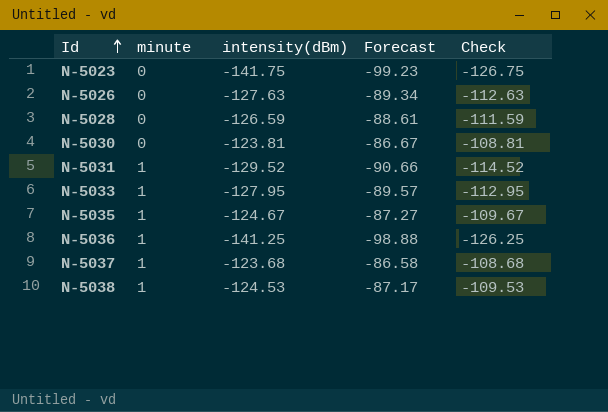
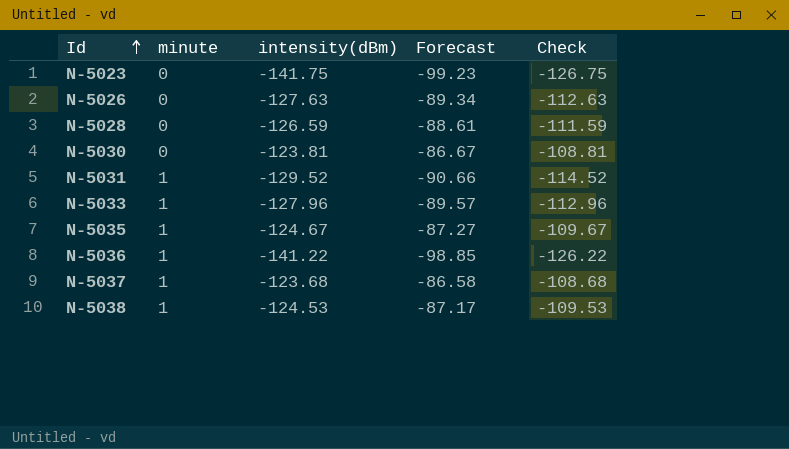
N-5033 | intensity(dBm): -127.95 -> -127.96
N-5033 | Check: -112.95 -> -112.96
N-5036 | intensity(dBm): -141.25 -> -141.22
N-5036 | Forecast: -98.88 -> -98.85
N-5036 | Check: -126.25 -> -126.22

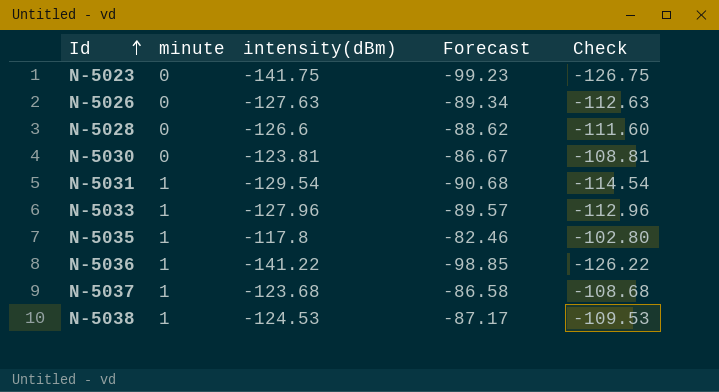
N-5028 | intensity(dBm): -126.59 -> -126.6
N-5028 | Forecast: -88.61 -> -88.62
N-5028 | Check: -111.59 -> -111.60
N-5031 | intensity(dBm): -129.52 -> -129.54
N-5031 | Forecast: -90.66 -> -90.68
N-5031 | Check: -114.52 -> -114.54
N-5035 | intensity(dBm): -124.67 -> -117.8
N-5035 | Forecast: -87.27 -> -82.46
N-5035 | Check: -109.67 -> -102.80

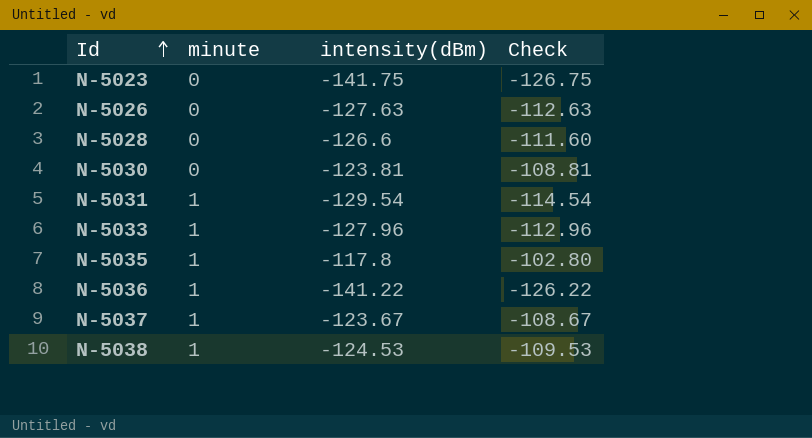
column Forecast | formula: [intensity(dBm)] * 0.7 -> none
N-5037 | intensity(dBm): -123.68 -> -123.67
N-5037 | Check: -108.68 -> -108.67

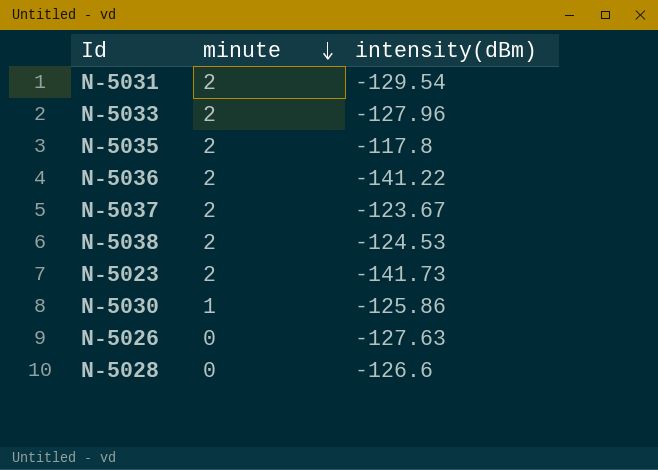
row order: Id ascending -> minute descending
column Check | formula: [intensity(dBm)] + 15 -> none
N-5031 | minute: 1 -> 2
N-5033 | minute: 1 -> 2
N-5035 | minute: 1 -> 2
N-5036 | minute: 1 -> 2
N-5037 | minute: 1 -> 2
N-5038 | minute: 1 -> 2
N-5023 | minute: 0 -> 2
N-5023 | intensity(dBm): -141.75 -> -141.73
N-5030 | minute: 0 -> 1
N-5030 | intensity(dBm): -123.81 -> -125.86

